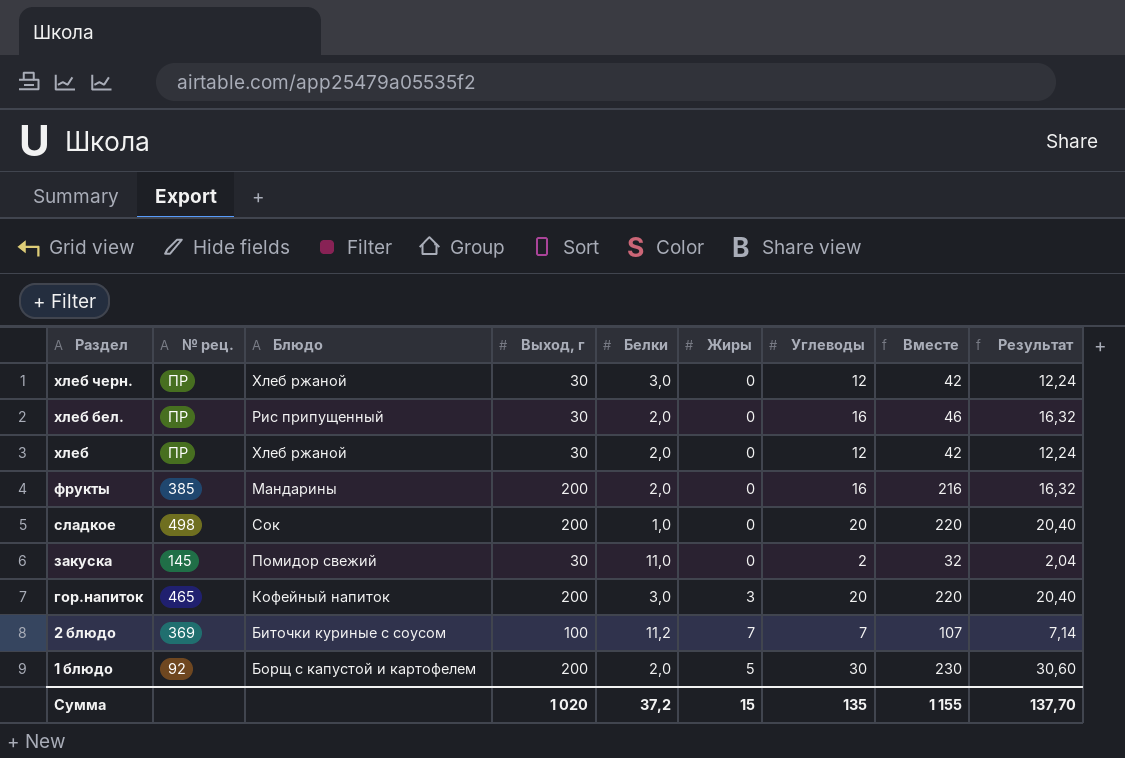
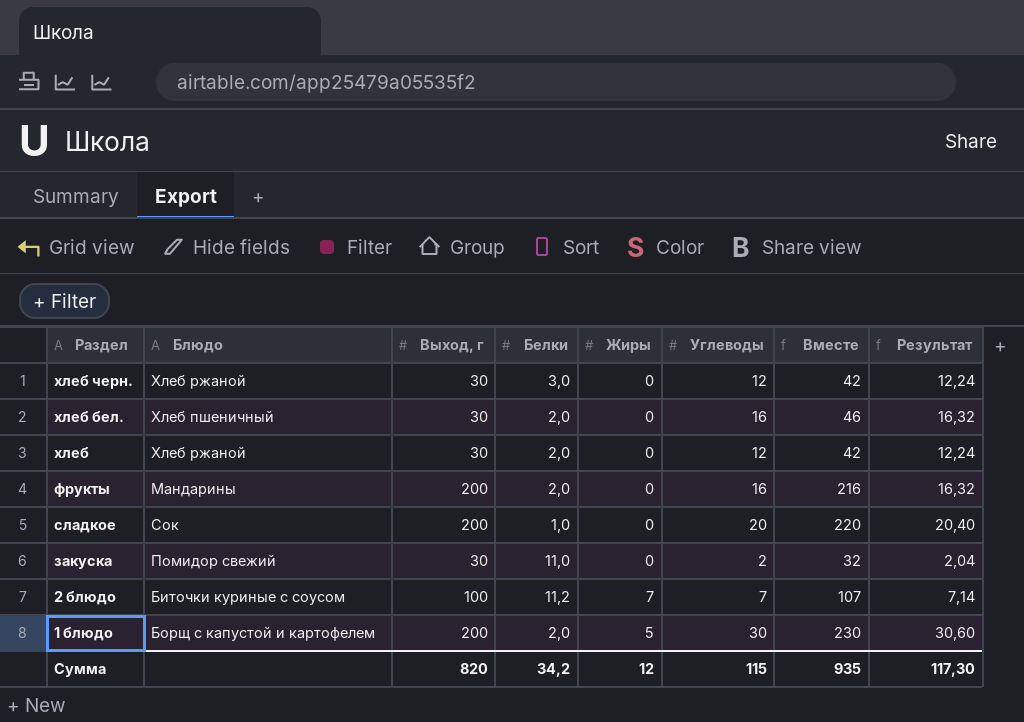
column № рец. | position: 2 -> none
row гор.напиток: 465 | Кофейный напиток | 200 | 3,0 | 3 | 20 | 220 | 20,40 -> none
хлеб бел. | Блюдо: Рис припущенный -> Хлеб пшеничный
Сумма | Выход, г: 1 020 -> 820
Сумма | Белки: 37,2 -> 34,2
Сумма | Жиры: 15 -> 12
Сумма | Углеводы: 135 -> 115
Сумма | Вместе: 1 155 -> 935
Сумма | Результат: 137,70 -> 117,30

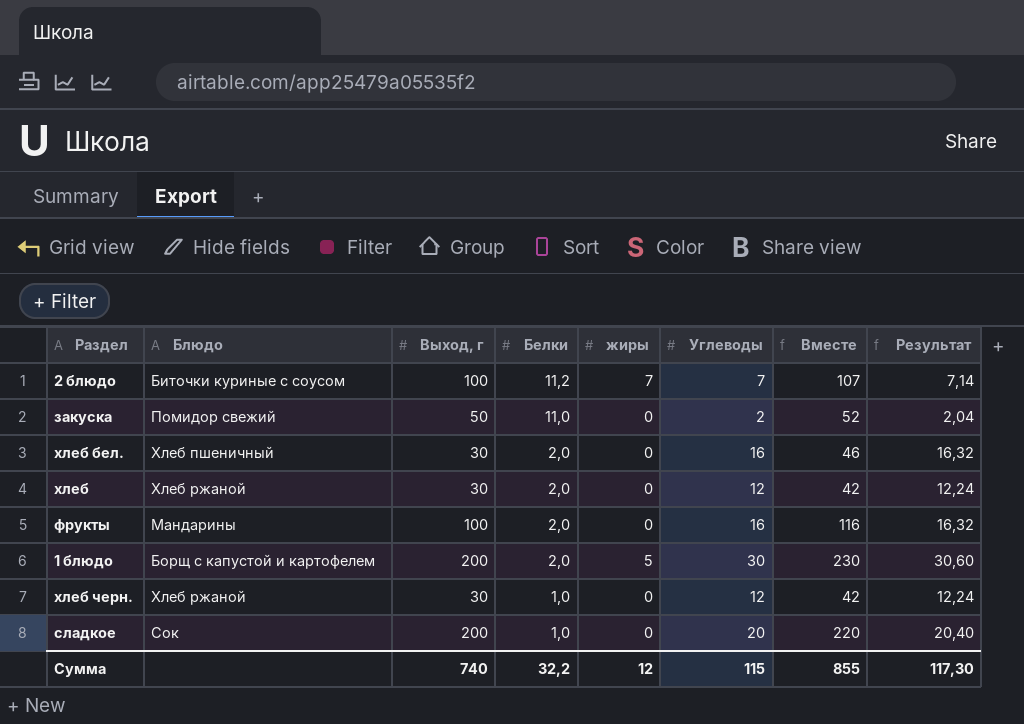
row order: Раздел descending -> Белки descending
column name: Жиры -> жиры
закуска | Выход, г: 30 -> 50
закуска | Вместе: 32 -> 52
фрукты | Выход, г: 200 -> 100
фрукты | Вместе: 216 -> 116
хлеб черн. | Белки: 3,0 -> 1,0
Сумма | Выход, г: 820 -> 740
Сумма | Белки: 34,2 -> 32,2
Сумма | Вместе: 935 -> 855

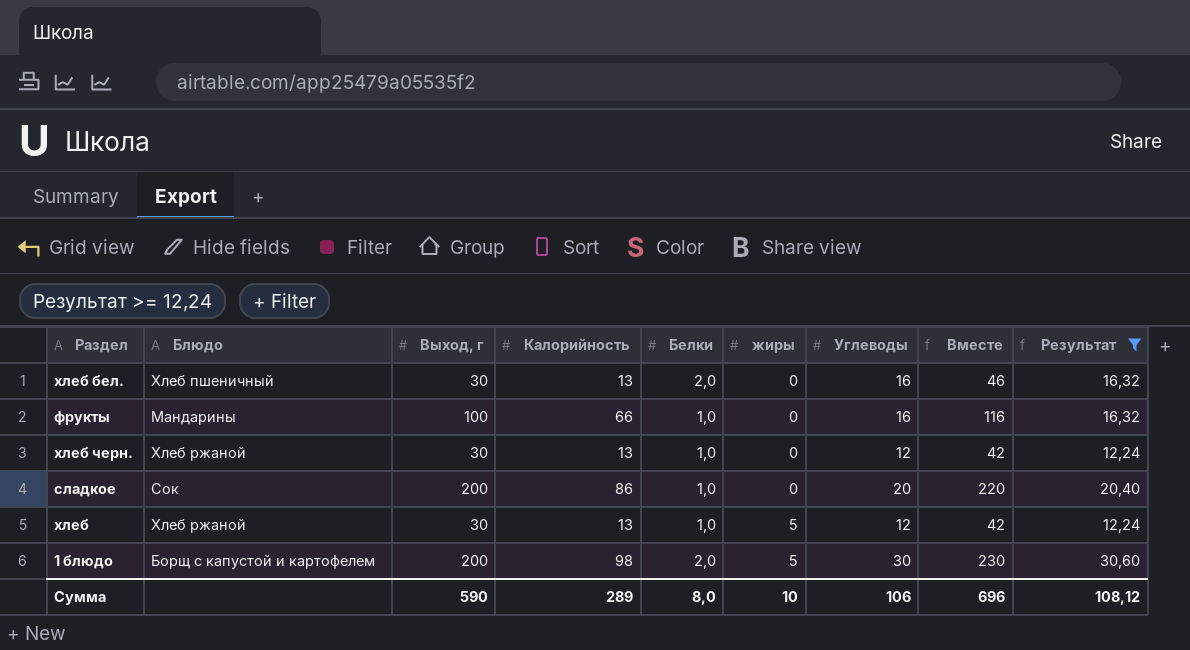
filter: none -> Результат >= 12,24
row order: Белки descending -> жиры ascending
column Калорийность | position: none -> 4
фрукты | Белки: 2,0 -> 1,0
хлеб | Белки: 2,0 -> 1,0
хлеб | жиры: 0 -> 5
Сумма | Выход, г: 740 -> 590
Сумма | Белки: 32,2 -> 8,0
Сумма | жиры: 12 -> 10
Сумма | Углеводы: 115 -> 106
Сумма | Вместе: 855 -> 696
Сумма | Результат: 117,30 -> 108,12

